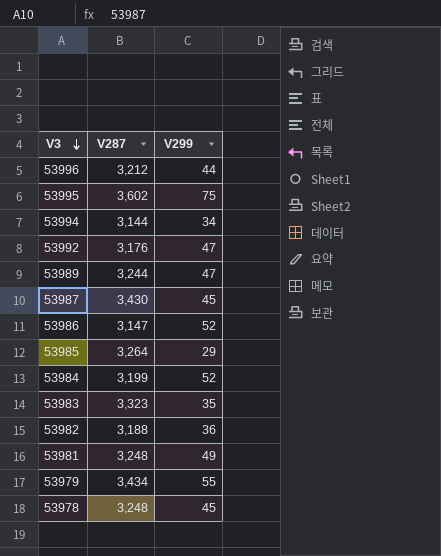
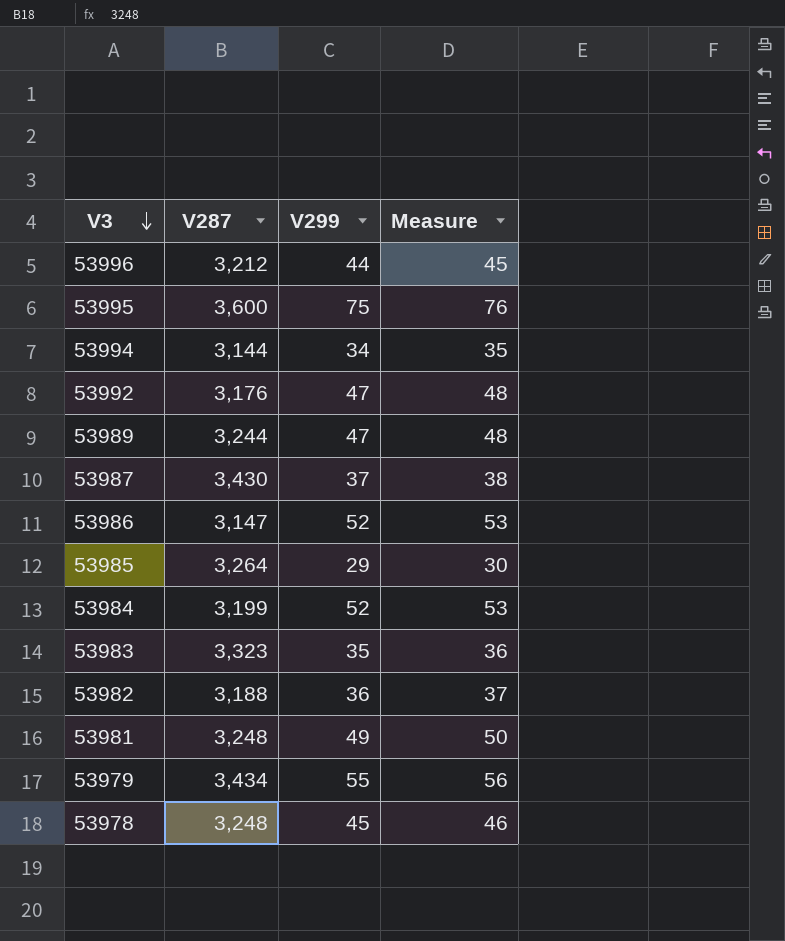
column Measure | formula: none -> [V299] + 1
53995 | V287: 3,602 -> 3,600
53987 | V299: 45 -> 37

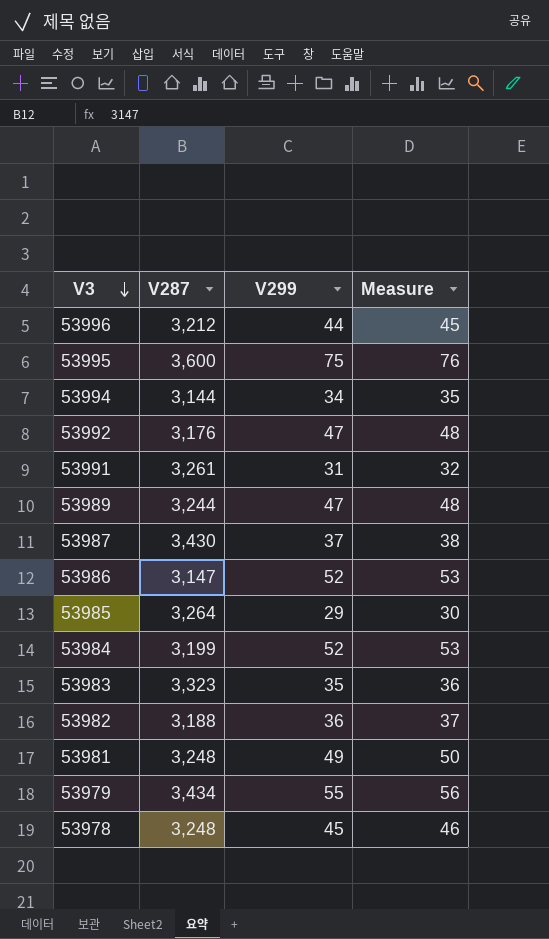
row 53991: none -> 3,261 | 31 | 32

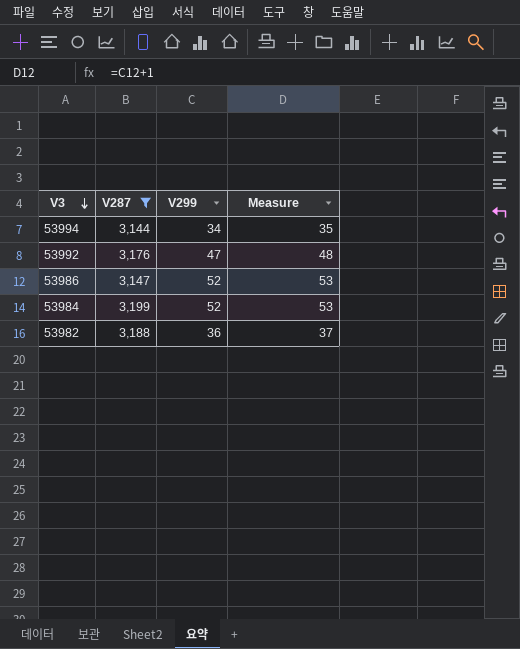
filter: none -> V287 <= 3,199

